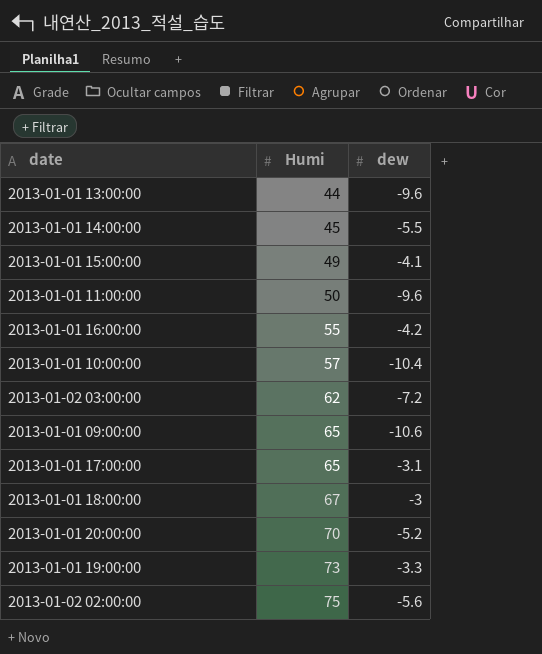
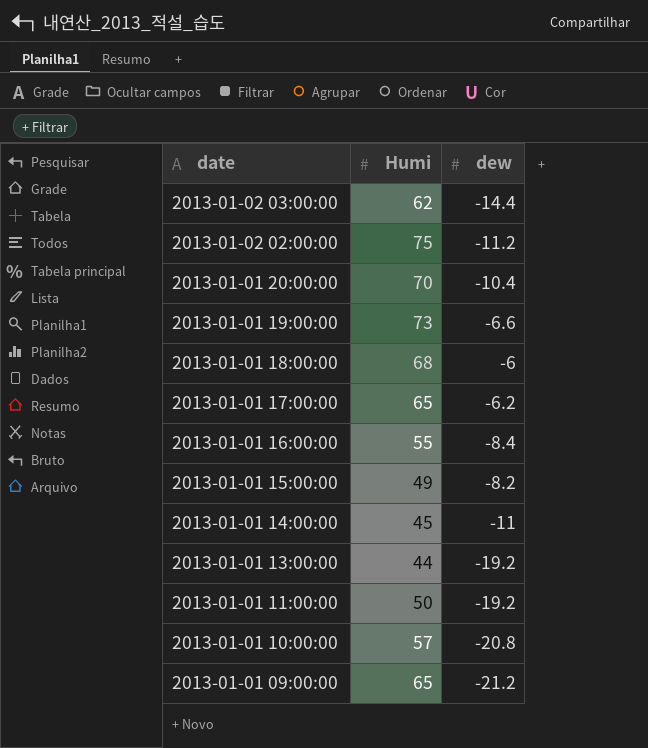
row order: Humi ascending -> date descending
2013-01-02 03:00:00 | dew: -7.2 -> -14.4
2013-01-02 02:00:00 | dew: -5.6 -> -11.2
2013-01-01 20:00:00 | dew: -5.2 -> -10.4
2013-01-01 19:00:00 | dew: -3.3 -> -6.6
2013-01-01 18:00:00 | Humi: 67 -> 68
2013-01-01 18:00:00 | dew: -3 -> -6
2013-01-01 17:00:00 | dew: -3.1 -> -6.2
2013-01-01 16:00:00 | dew: -4.2 -> -8.4
2013-01-01 15:00:00 | dew: -4.1 -> -8.2
2013-01-01 14:00:00 | dew: -5.5 -> -11
2013-01-01 13:00:00 | dew: -9.6 -> -19.2
2013-01-01 11:00:00 | dew: -9.6 -> -19.2
2013-01-01 10:00:00 | dew: -10.4 -> -20.8
2013-01-01 09:00:00 | dew: -10.6 -> -21.2

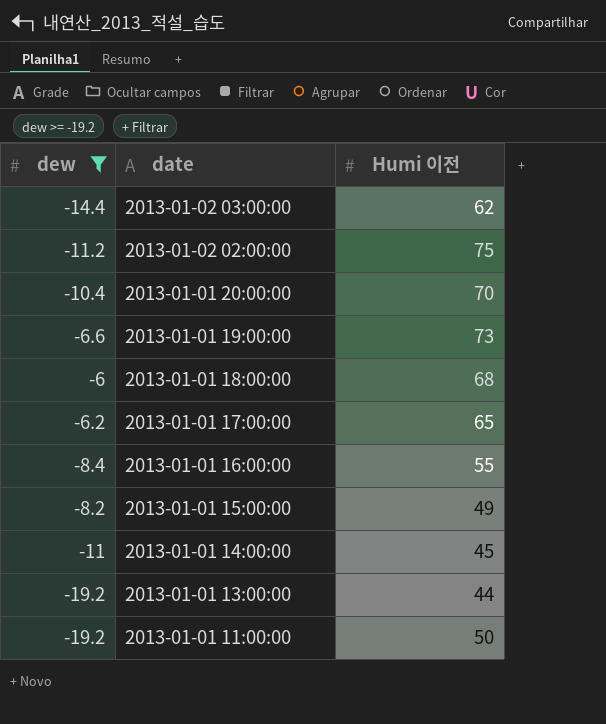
filter: none -> dew >= -19.2
column dew | position: 3 -> 1
column name: Humi -> Humi 이전

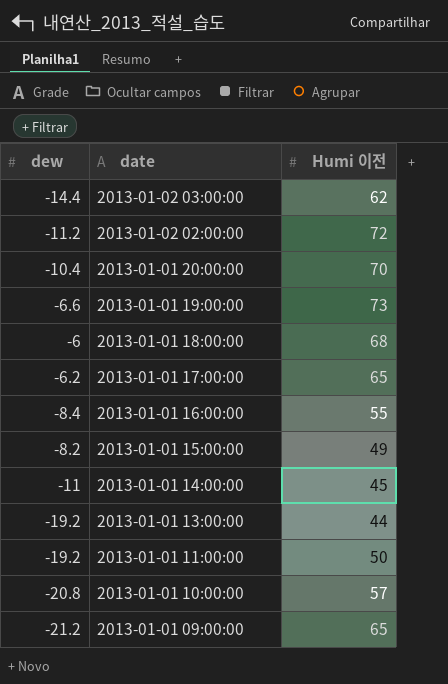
filter: dew >= -19.2 -> none
2013-01-02 02:00:00 | Humi 이전: 75 -> 72

